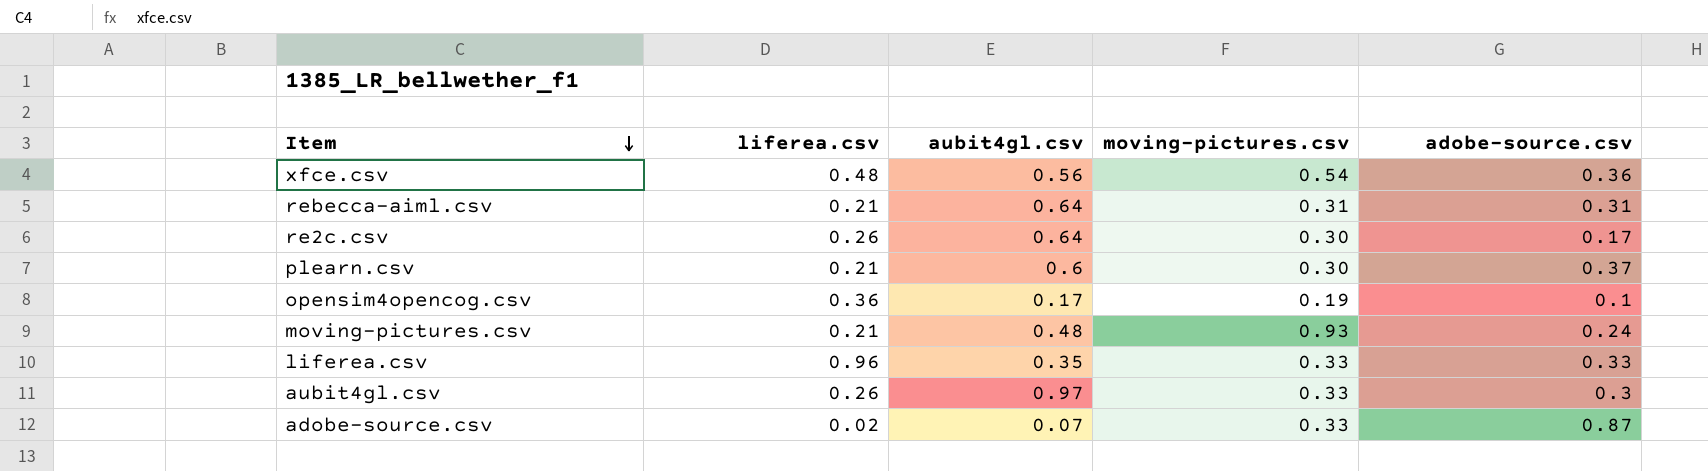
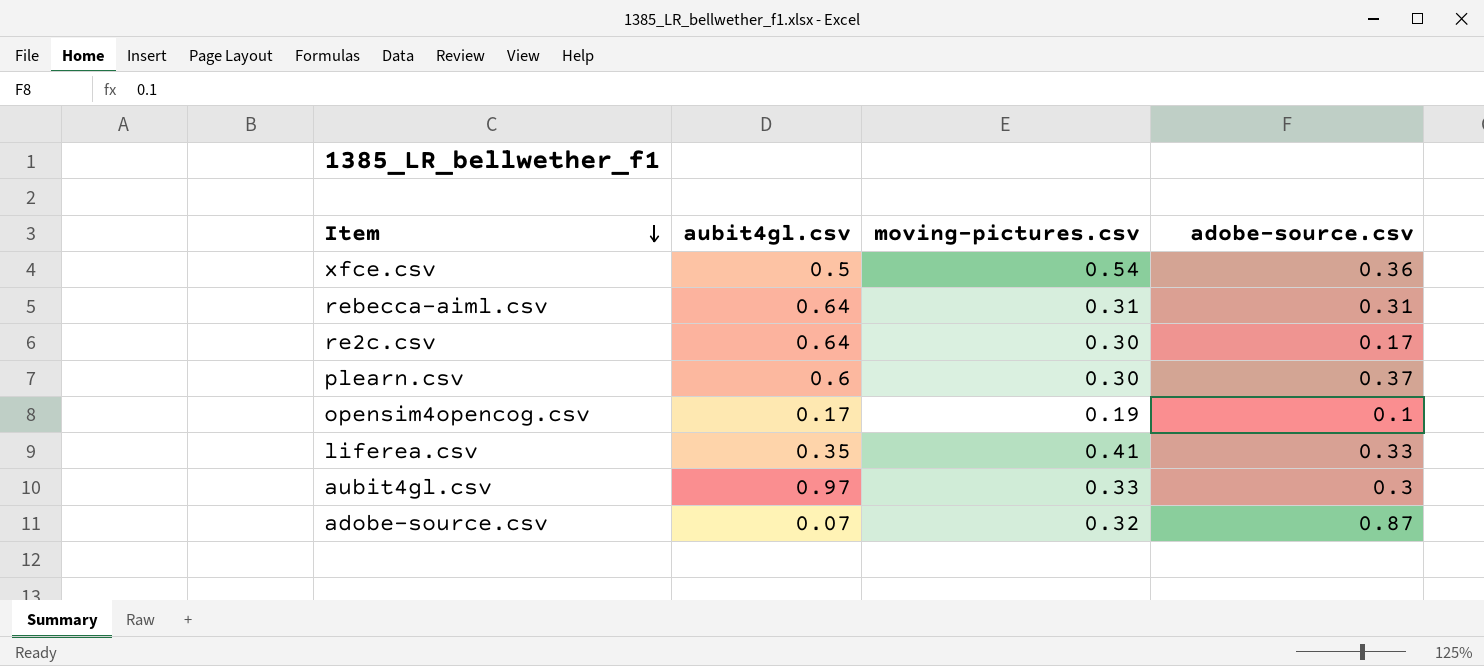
column liferea.csv | position: 2 -> none
row moving-pictures.csv: 0.21 | 0.48 | 0.93 | 0.24 -> none
xfce.csv | aubit4gl.csv: 0.56 -> 0.5
liferea.csv | moving-pictures.csv: 0.33 -> 0.41
adobe-source.csv | moving-pictures.csv: 0.33 -> 0.32

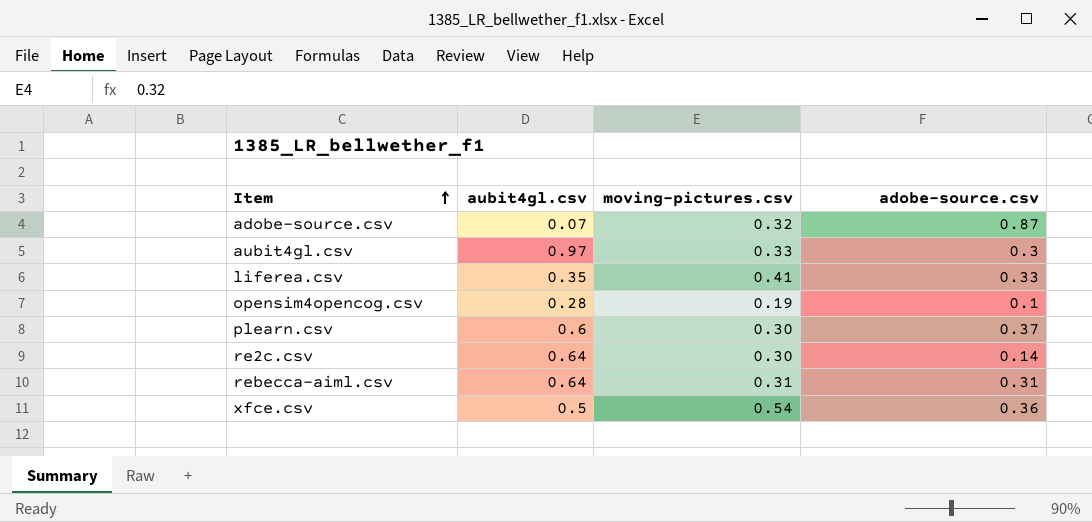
row order: Item descending -> Item ascending
opensim4opencog.csv | aubit4gl.csv: 0.17 -> 0.28
re2c.csv | adobe-source.csv: 0.17 -> 0.14

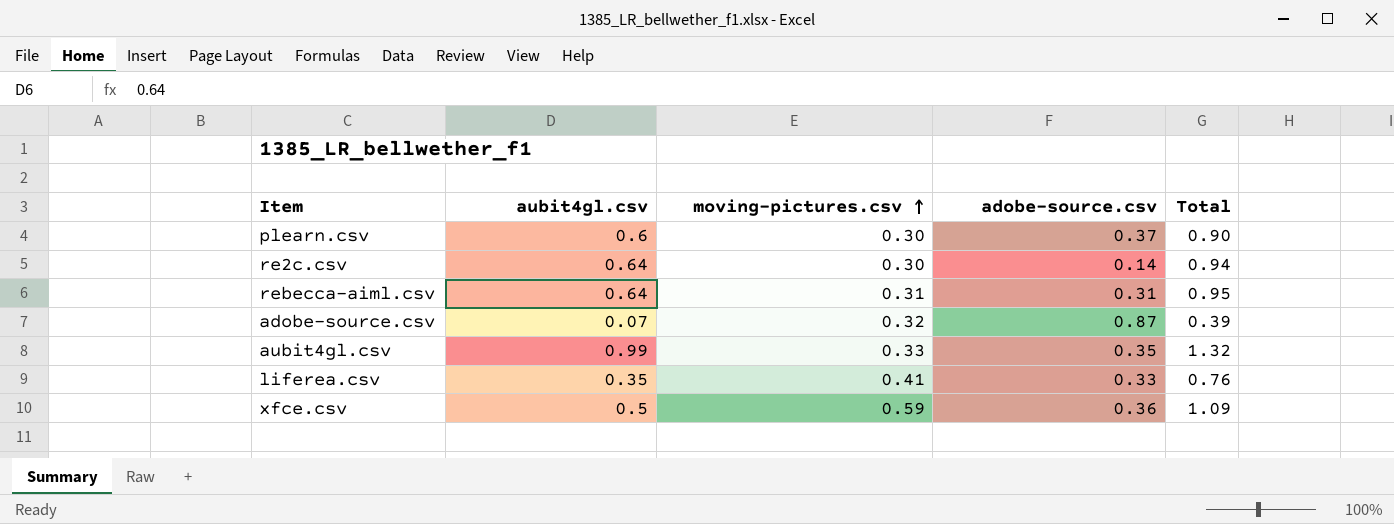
row order: Item ascending -> moving-pictures.csv ascending
column Total | formula: none -> [aubit4gl.csv] + [moving-pictures.csv]
row opensim4opencog.csv: 0.28 | 0.19 | 0.1 -> none
aubit4gl.csv | aubit4gl.csv: 0.97 -> 0.99
aubit4gl.csv | adobe-source.csv: 0.3 -> 0.35
xfce.csv | moving-pictures.csv: 0.54 -> 0.59

